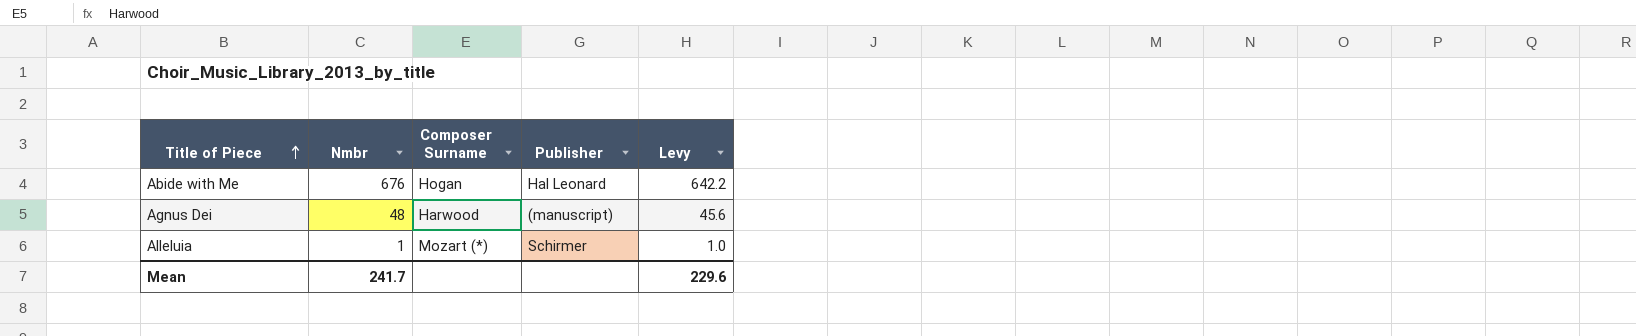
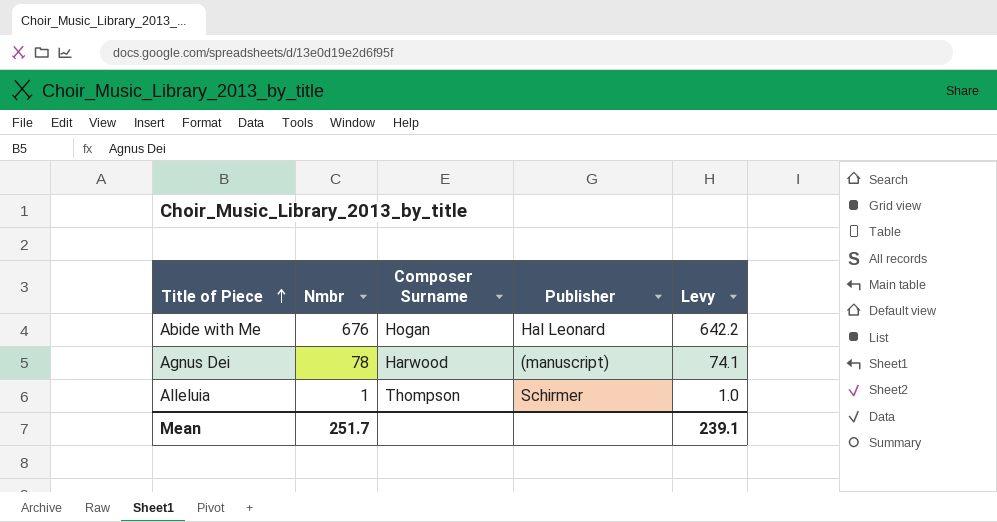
Agnus Dei | Nmbr: 48 -> 78
Agnus Dei | Levy: 45.6 -> 74.1
Alleluia | Composer Surname: Mozart (*) -> Thompson
Mean | Nmbr: 241.7 -> 251.7
Mean | Levy: 229.6 -> 239.1

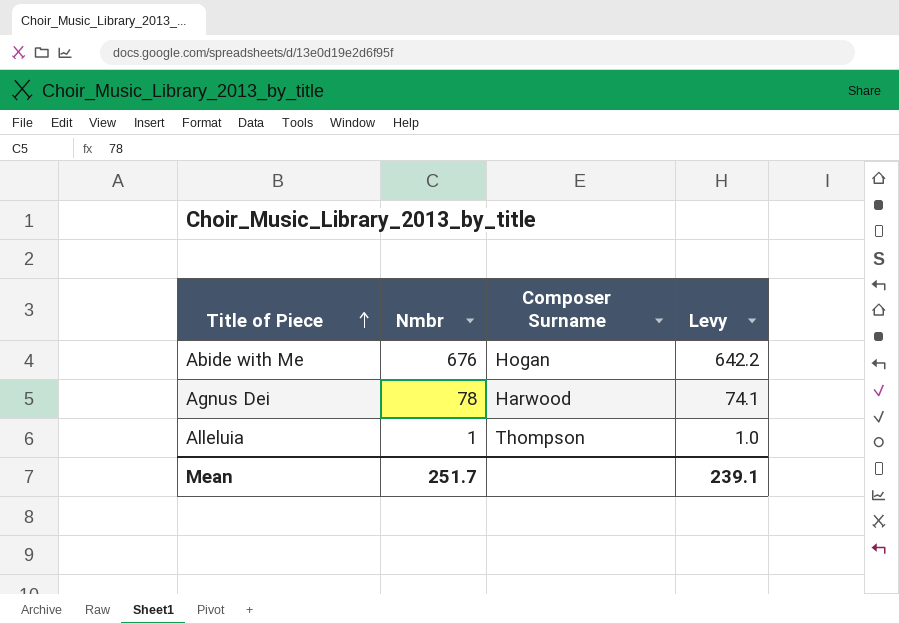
column Publisher | position: 4 -> none

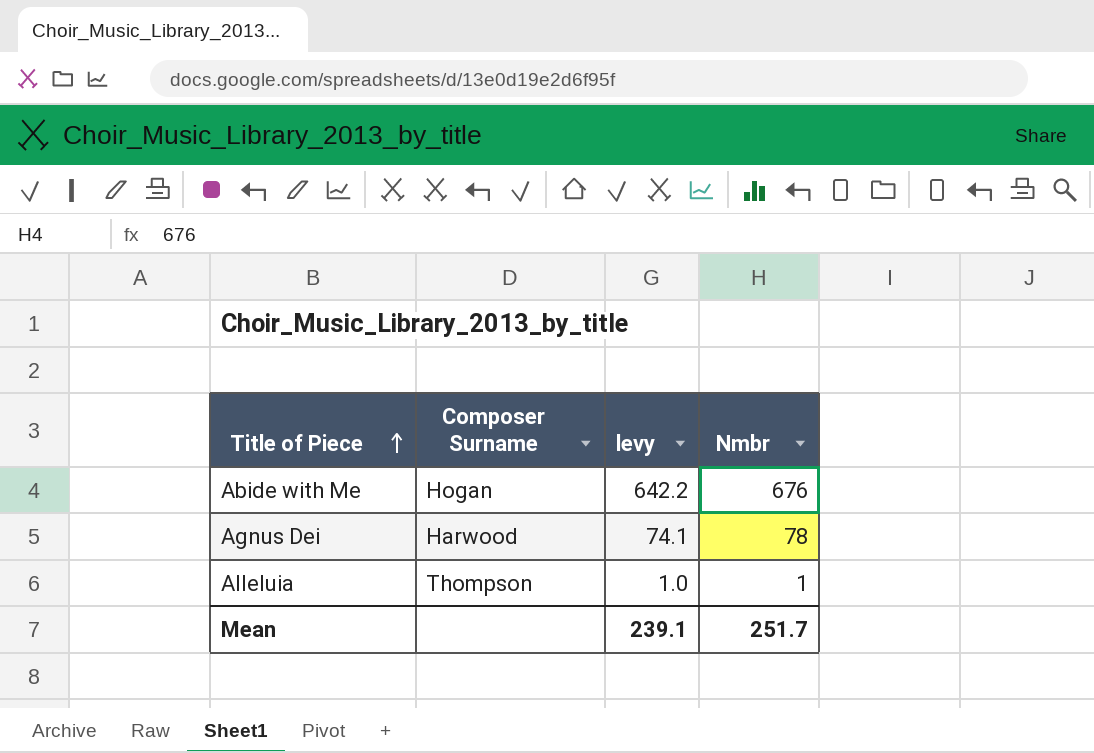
column name: Levy -> levy
column Nmbr | position: 2 -> 4

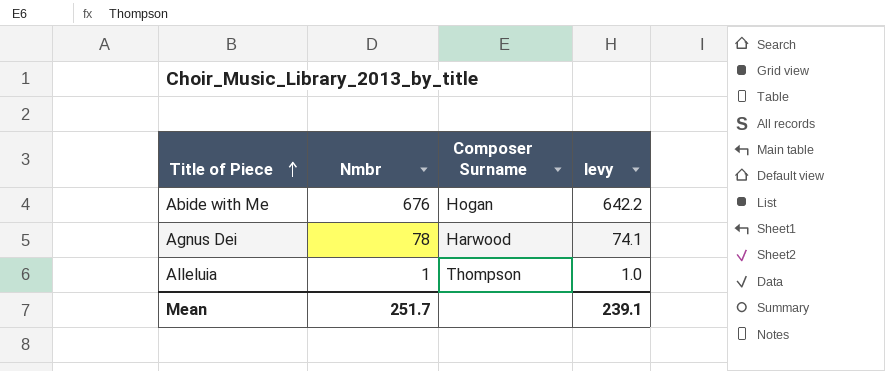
column Nmbr | position: 4 -> 2

